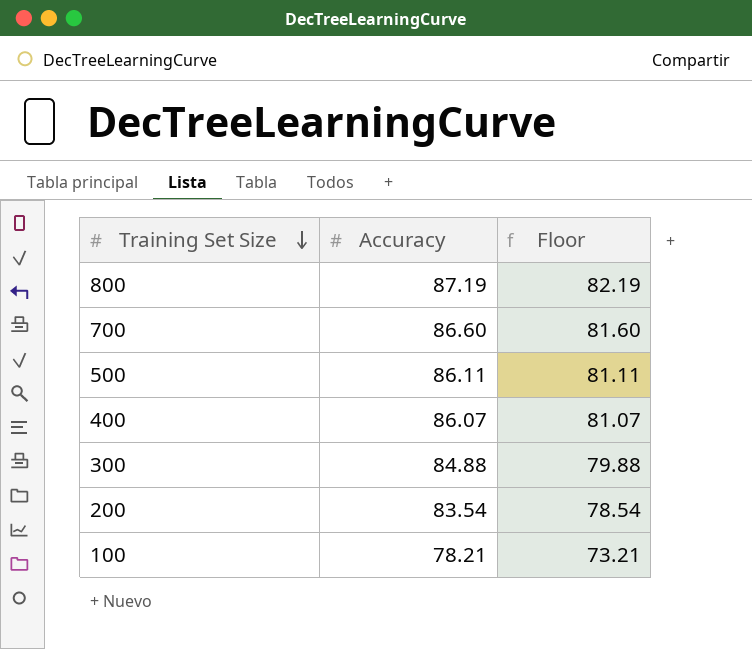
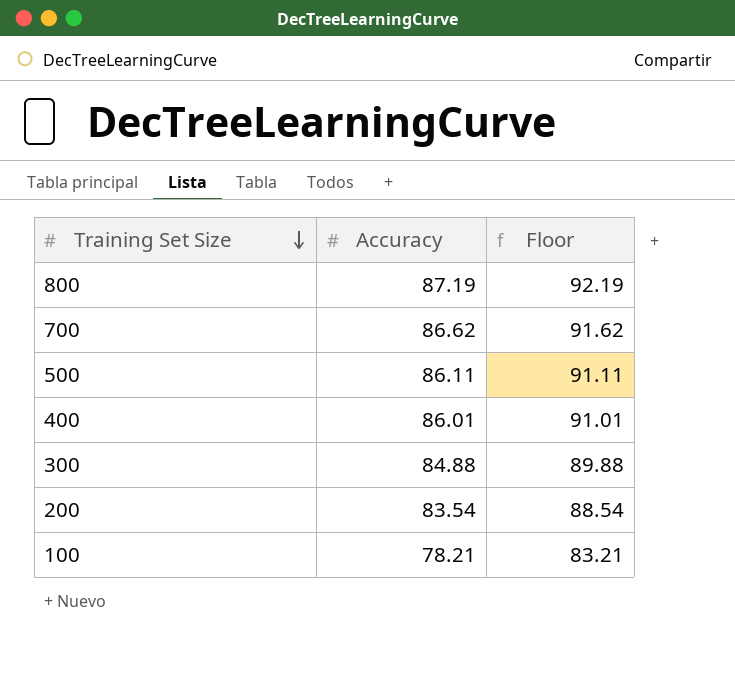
column Floor | formula: [Accuracy] - 5 -> [Accuracy] + 5
700 | Accuracy: 86.60 -> 86.62
400 | Accuracy: 86.07 -> 86.01

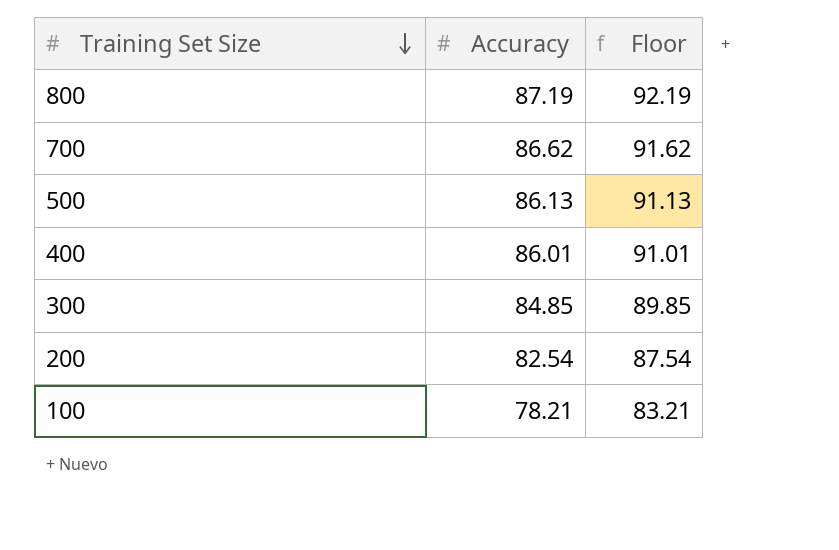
500 | Accuracy: 86.11 -> 86.13
500 | Floor: 91.11 -> 91.13
300 | Accuracy: 84.88 -> 84.85
300 | Floor: 89.88 -> 89.85
200 | Accuracy: 83.54 -> 82.54
200 | Floor: 88.54 -> 87.54

